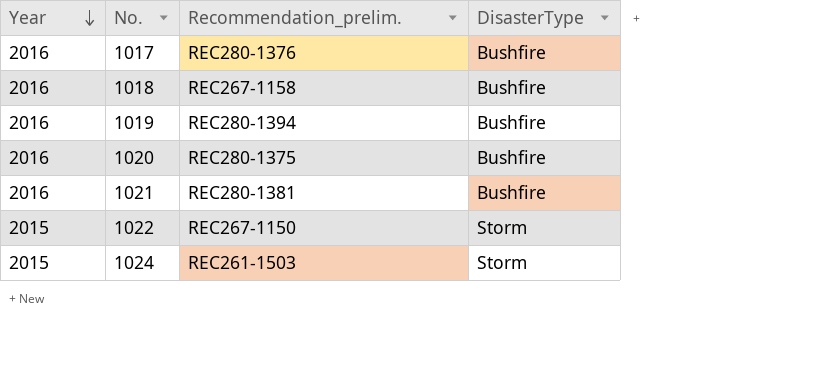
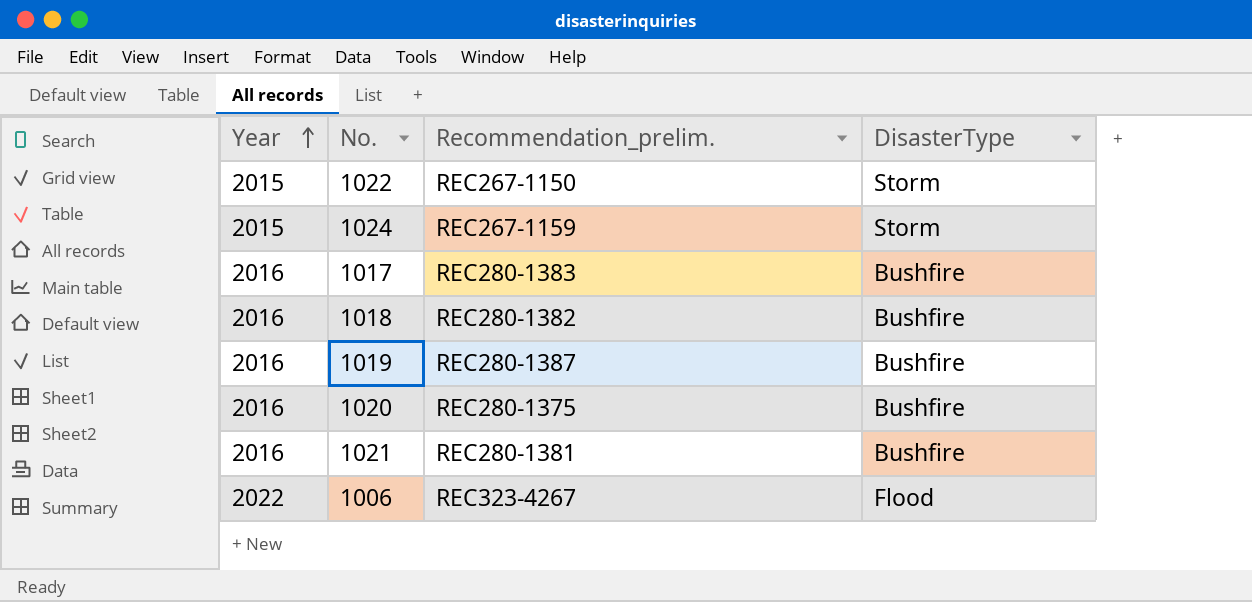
row order: Year descending -> Year ascending
1024 | Recommendation_prelim.: REC261-1503 -> REC267-1159
1017 | Recommendation_prelim.: REC280-1376 -> REC280-1383
1018 | Recommendation_prelim.: REC267-1158 -> REC280-1382
1019 | Recommendation_prelim.: REC280-1394 -> REC280-1387
row 1006: none -> 2022 | REC323-4267 | Flood

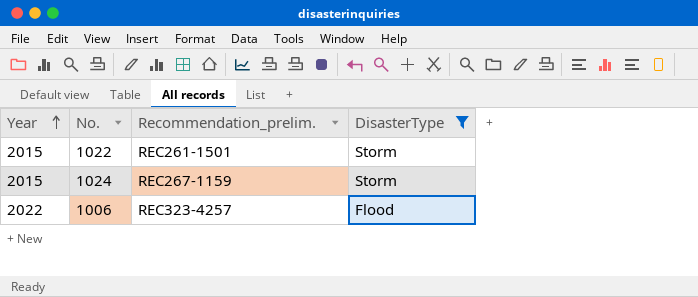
filter: none -> DisasterType != Bushfire
1022 | Recommendation_prelim.: REC267-1150 -> REC261-1501
1006 | Recommendation_prelim.: REC323-4267 -> REC323-4257

